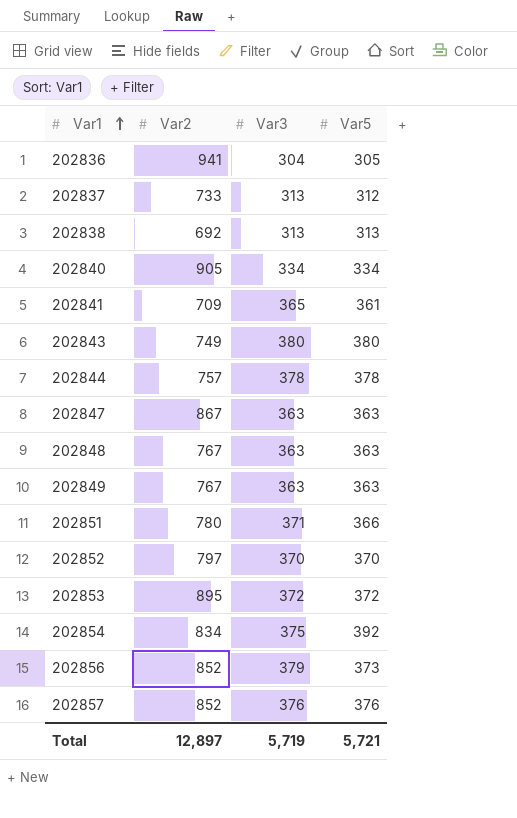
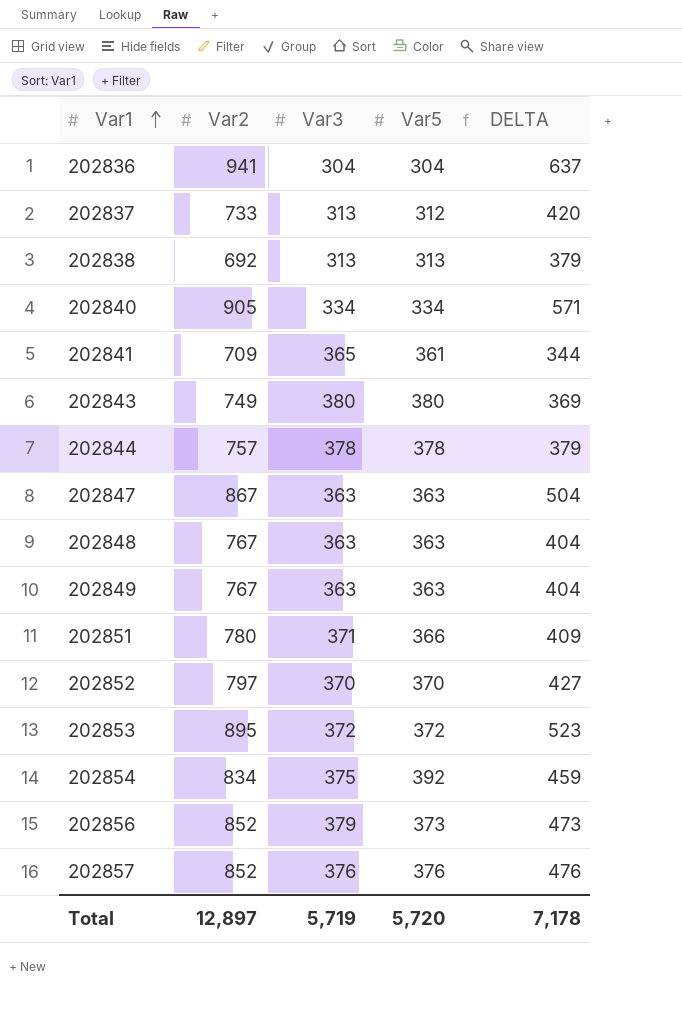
column DELTA | formula: none -> [Var2] - [Var3]
202836 | Var5: 305 -> 304
Total | Var5: 5,721 -> 5,720

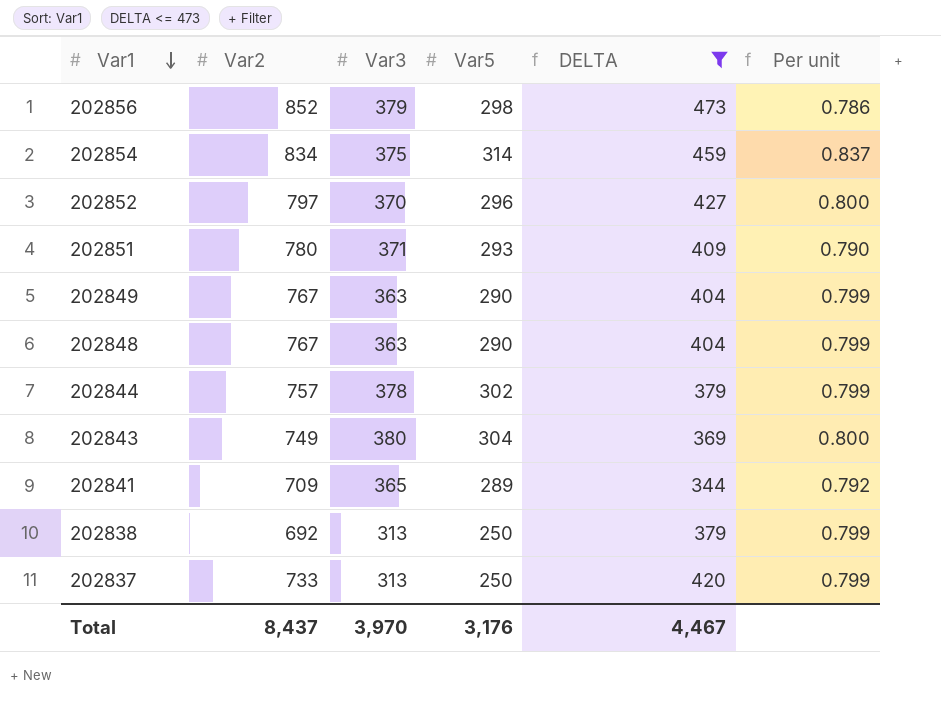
filter: none -> DELTA <= 473
row order: Var1 ascending -> Var1 descending
column Per unit | formula: none -> [Var5] / [Var3]
202856 | Var5: 373 -> 298
202854 | Var5: 392 -> 314
202852 | Var5: 370 -> 296
202851 | Var5: 366 -> 293
202849 | Var5: 363 -> 290
202848 | Var5: 363 -> 290
202844 | Var5: 378 -> 302
202843 | Var5: 380 -> 304
202841 | Var5: 361 -> 289
202838 | Var5: 313 -> 250
202837 | Var5: 312 -> 250
Total | Var2: 12,897 -> 8,437
Total | Var3: 5,719 -> 3,970
Total | Var5: 5,720 -> 3,176
Total | DELTA: 7,178 -> 4,467

